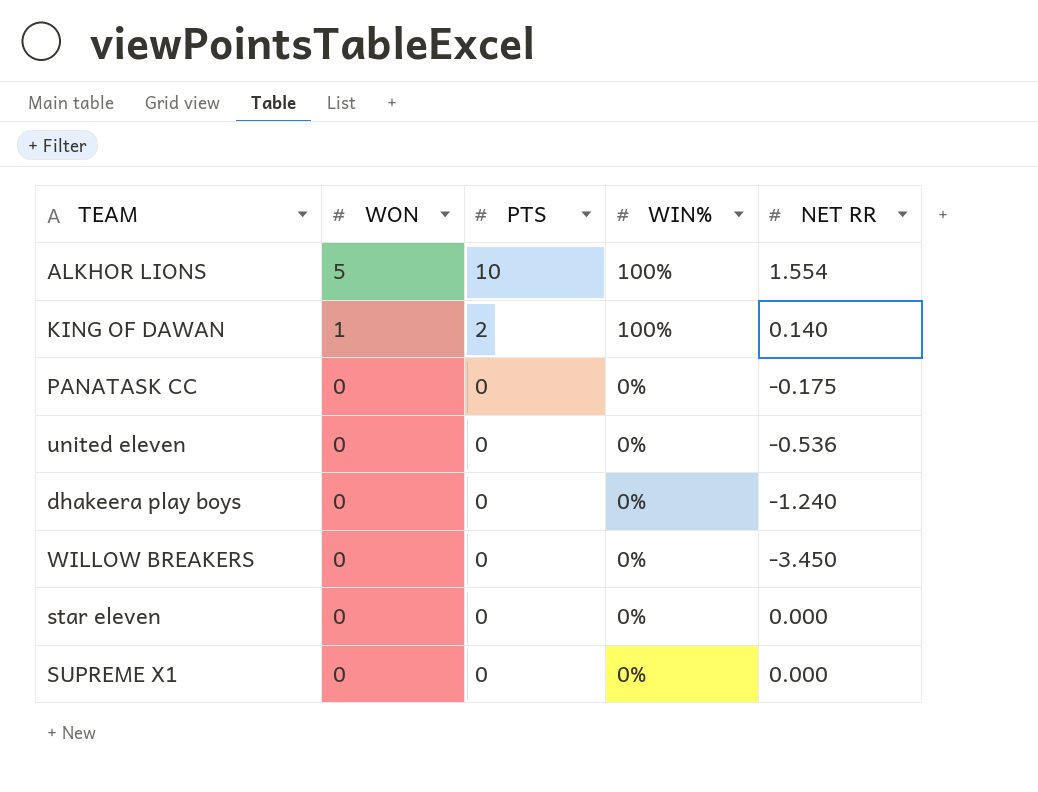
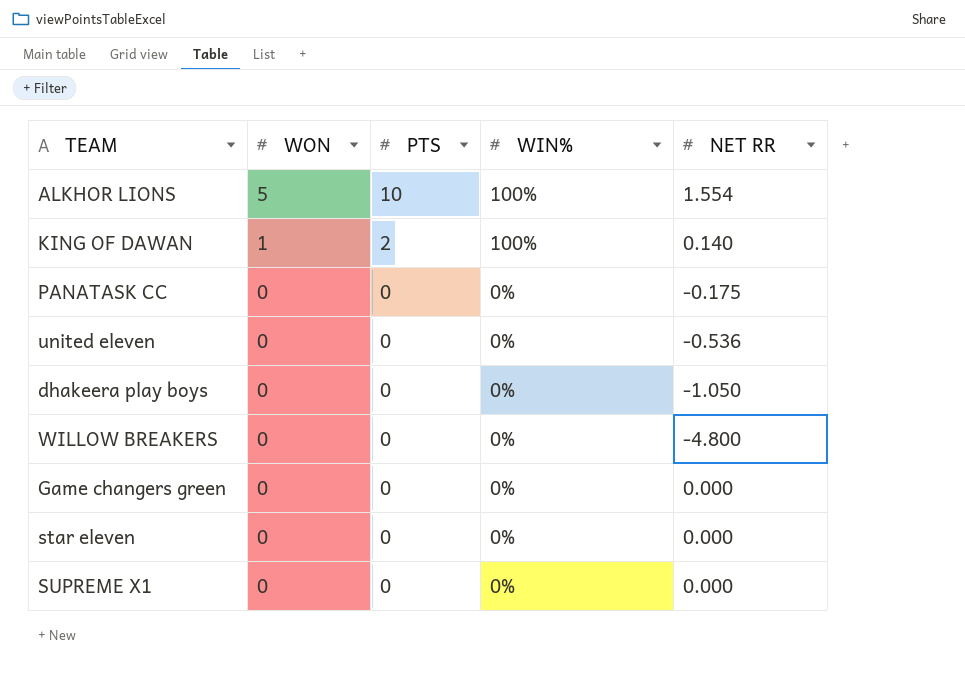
dhakeera play boys | NET RR: -1.240 -> -1.050
WILLOW BREAKERS | NET RR: -3.450 -> -4.800
row Game changers green: none -> 0 | 0 | 0% | 0.000

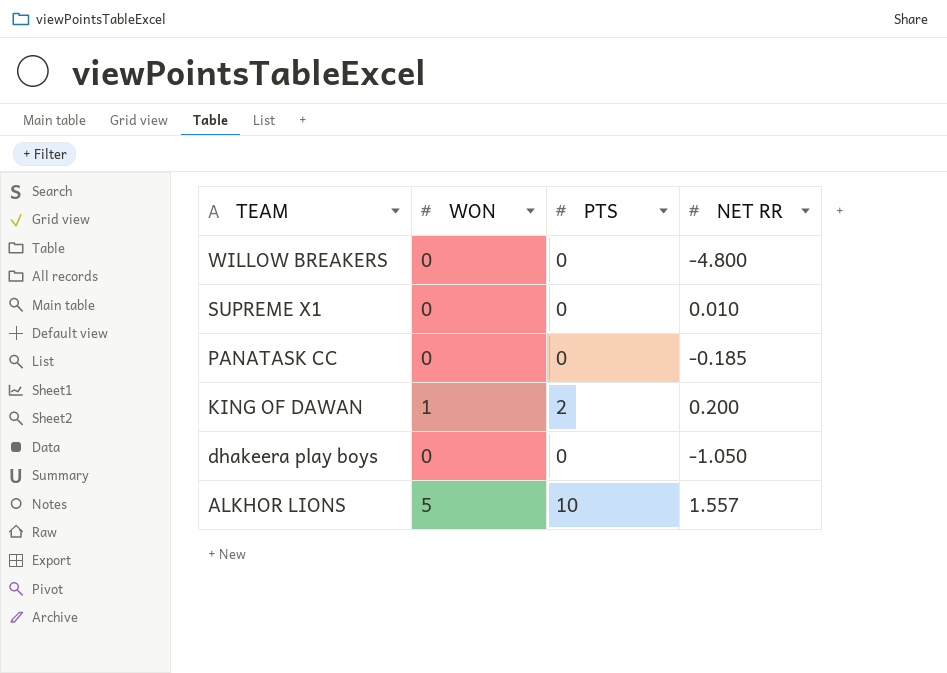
row order: WON descending -> TEAM descending
column WIN% | position: 4 -> none
row united eleven: 0 | 0 | 0% | -0.536 -> none
row Game changers green: 0 | 0 | 0% | 0.000 -> none
row star eleven: 0 | 0 | 0% | 0.000 -> none
SUPREME X1 | NET RR: 0.000 -> 0.010
PANATASK CC | NET RR: -0.175 -> -0.185
KING OF DAWAN | NET RR: 0.140 -> 0.200
ALKHOR LIONS | NET RR: 1.554 -> 1.557

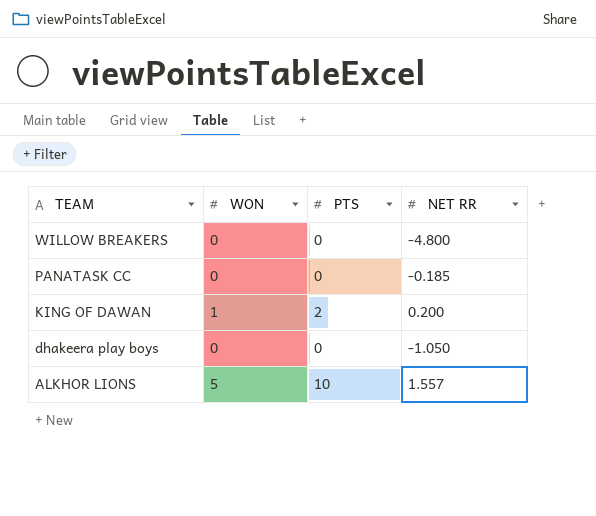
row SUPREME X1: 0 | 0 | 0.010 -> none

